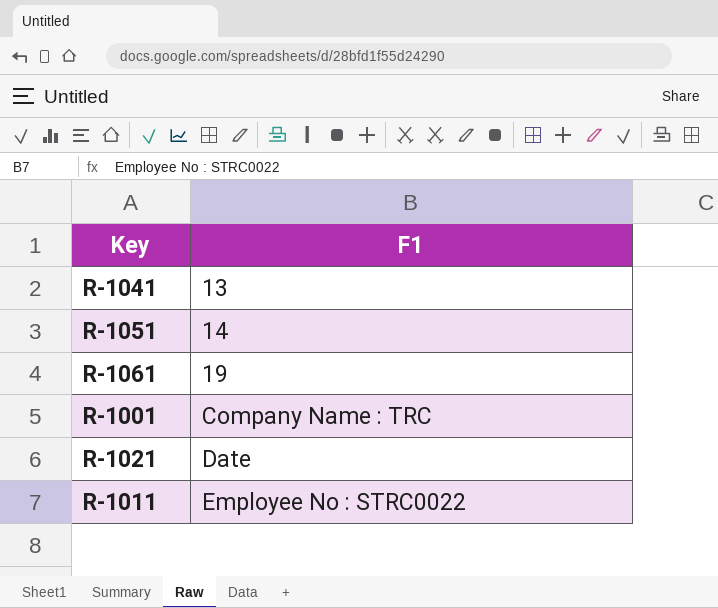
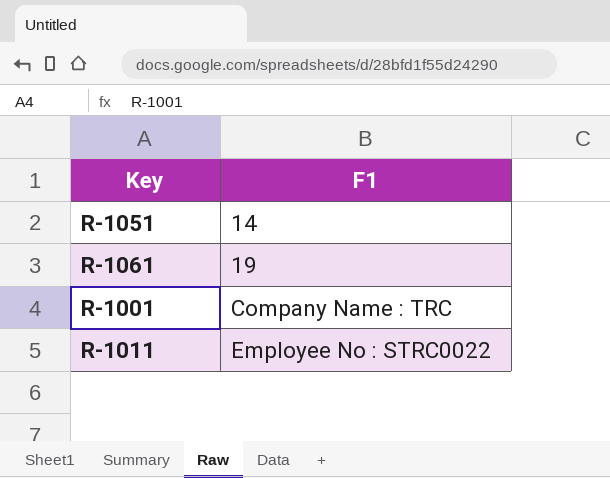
row R-1041: 13 -> none
row R-1021: Date -> none

